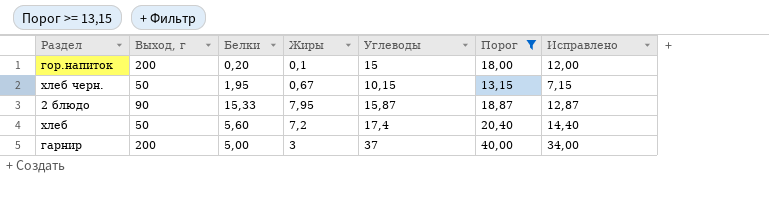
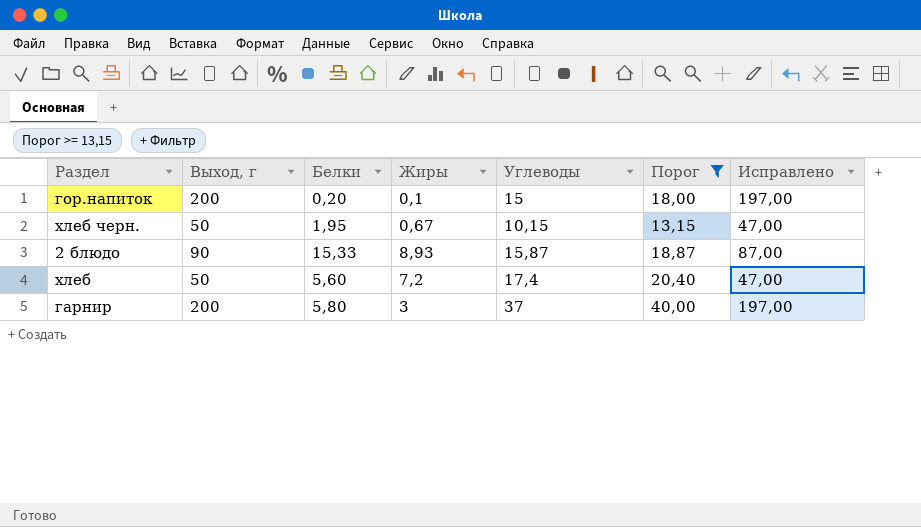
column Исправлено | formula: [Углеводы] - 3 -> [Выход, г] - 3
2 блюдо | Жиры: 7,95 -> 8,93
гарнир | Белки: 5,00 -> 5,80

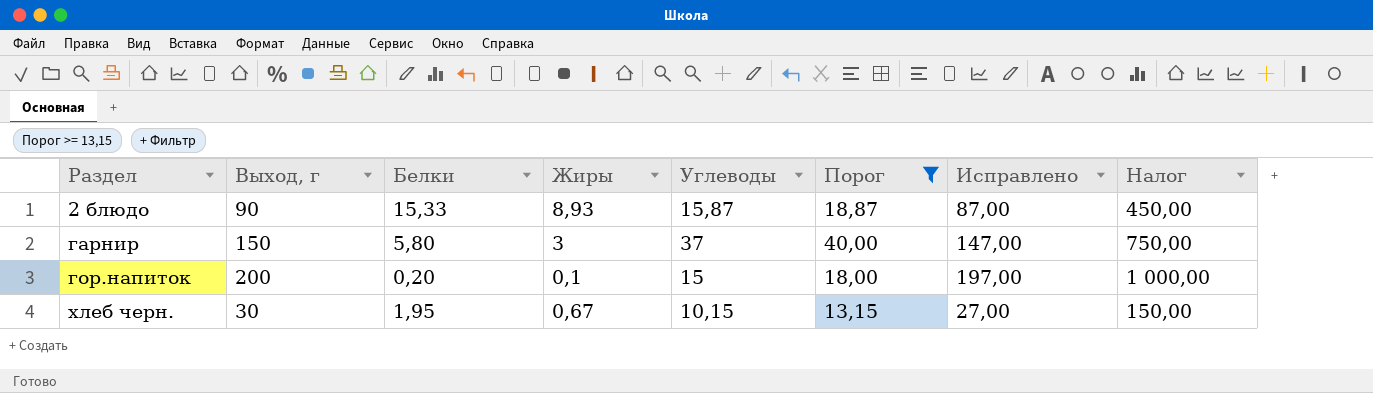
row order: none -> Раздел ascending
column Налог | formula: none -> [Выход, г] * 5
row хлеб: 50 | 5,60 | 7,2 | 17,4 | 20,40 | 47,00 -> none
гарнир | Выход, г: 200 -> 150
гарнир | Исправлено: 197,00 -> 147,00
хлеб черн. | Выход, г: 50 -> 30
хлеб черн. | Исправлено: 47,00 -> 27,00

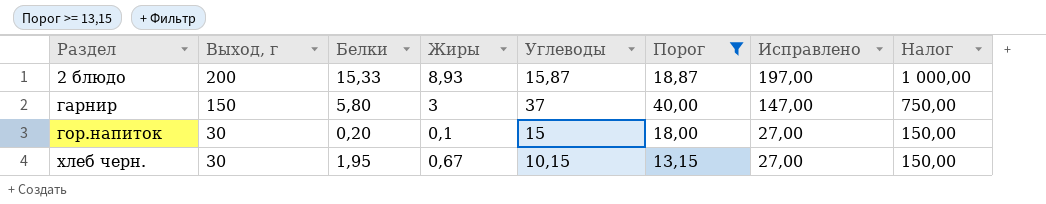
2 блюдо | Выход, г: 90 -> 200
2 блюдо | Исправлено: 87,00 -> 197,00
2 блюдо | Налог: 450,00 -> 1 000,00
гор.напиток | Выход, г: 200 -> 30
гор.напиток | Исправлено: 197,00 -> 27,00
гор.напиток | Налог: 1 000,00 -> 150,00

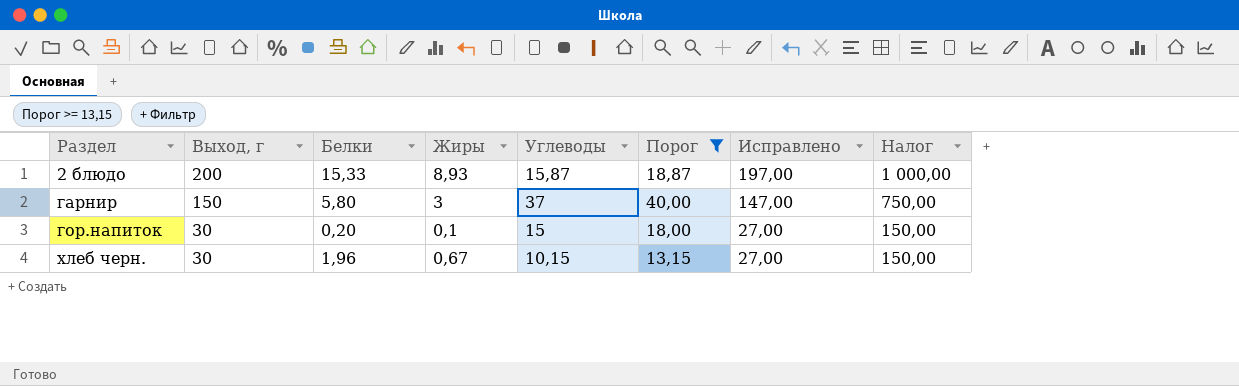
хлеб черн. | Белки: 1,95 -> 1,96

